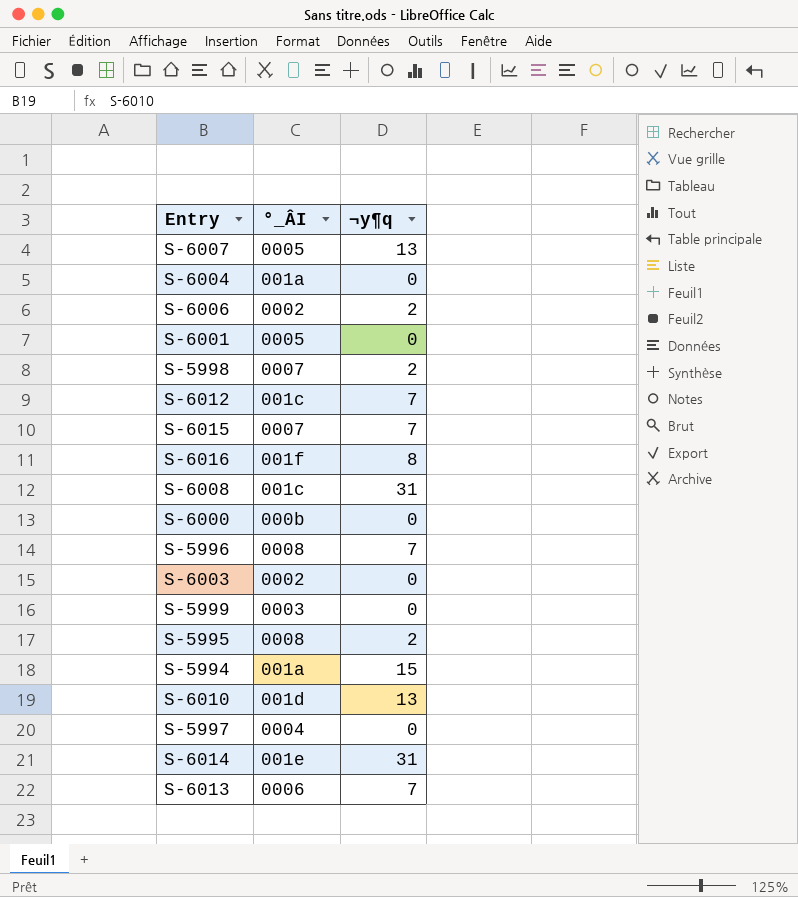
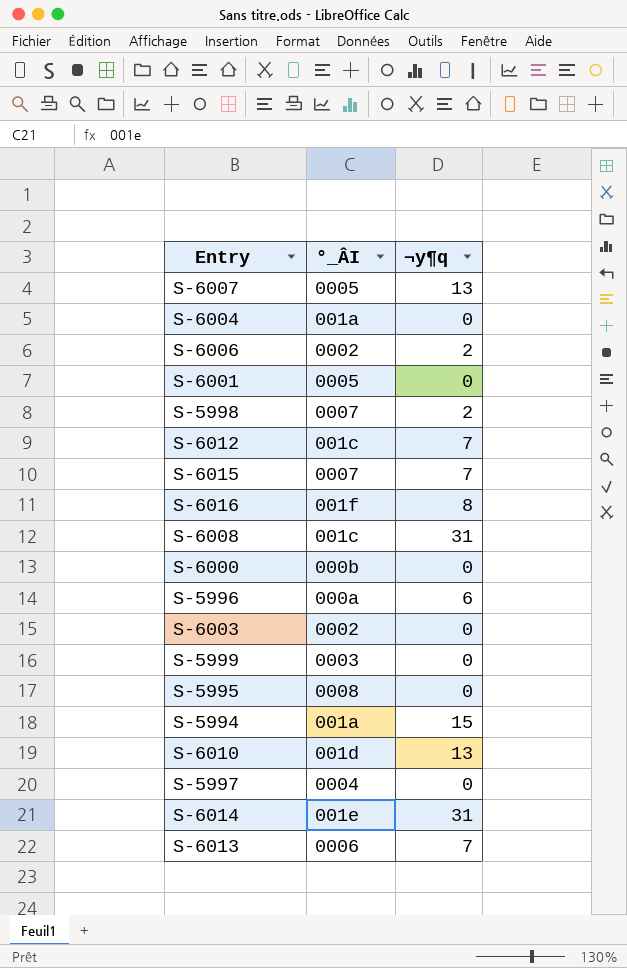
S-5996 | °_ÂI: 0008 -> 000a
S-5996 | ¬y¶q: 7 -> 6
S-5995 | ¬y¶q: 2 -> 0

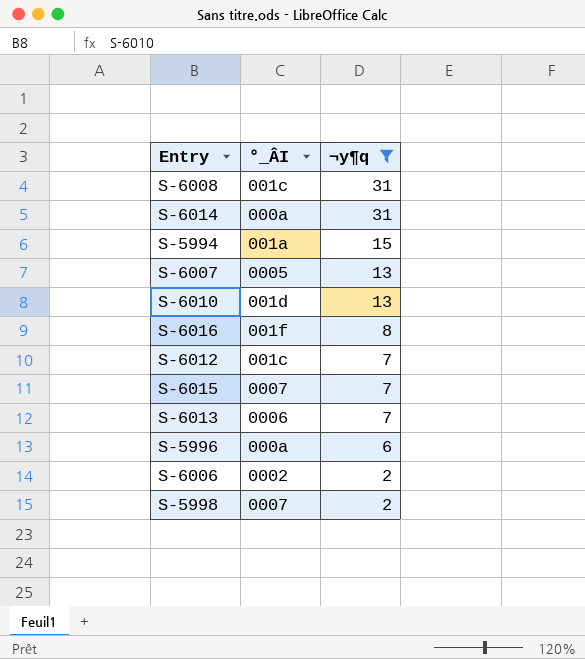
filter: none -> ¬y¶q != 0
row order: none -> ¬y¶q descending
S-6014 | °_ÂI: 001e -> 000a

